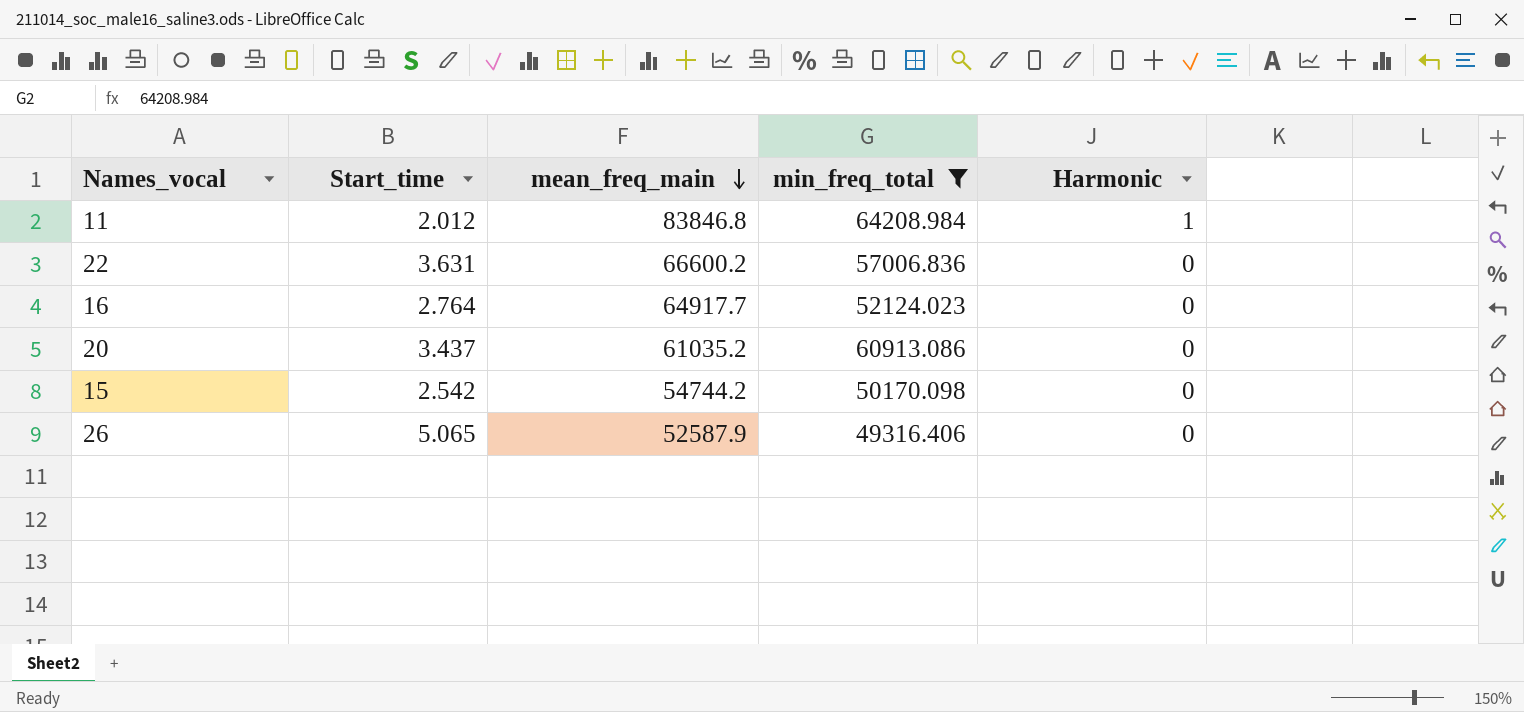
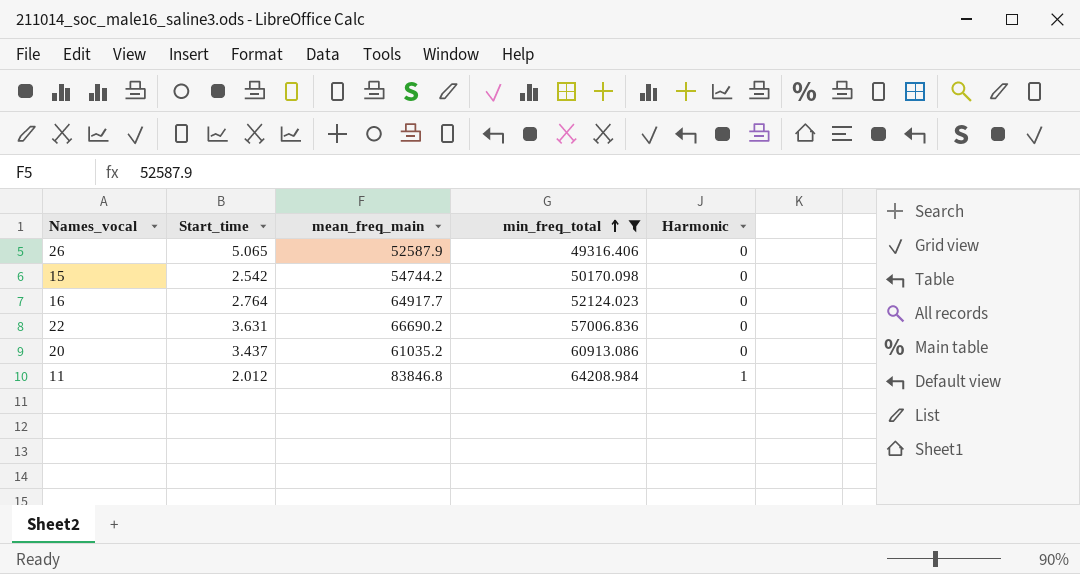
row order: mean_freq_main descending -> min_freq_total ascending
22 | mean_freq_main: 66600.2 -> 66690.2

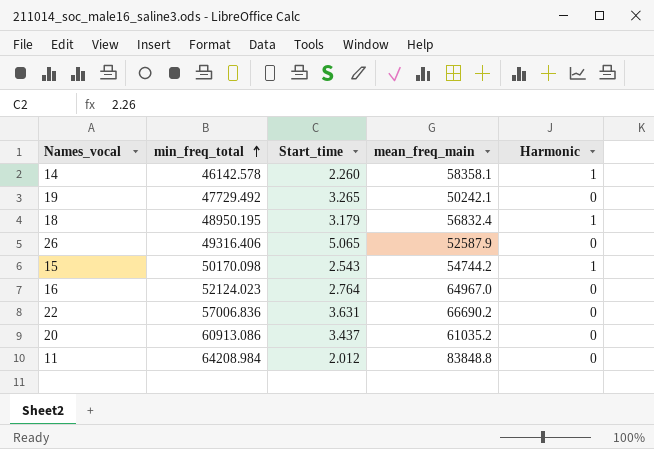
filter: min_freq_total >= 49316.406 -> none
column min_freq_total | position: 4 -> 2
15 | Start_time: 2.542 -> 2.543
15 | Harmonic: 0 -> 1
16 | mean_freq_main: 64917.7 -> 64967.0
11 | mean_freq_main: 83846.8 -> 83848.8
11 | Harmonic: 1 -> 0

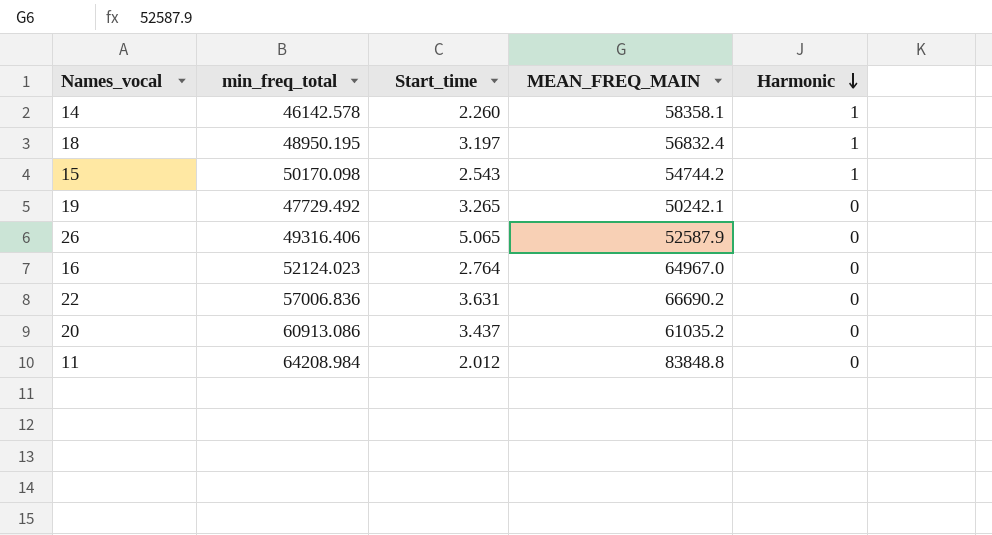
row order: min_freq_total ascending -> Harmonic descending
column name: mean_freq_main -> MEAN_FREQ_MAIN
18 | Start_time: 3.179 -> 3.197

